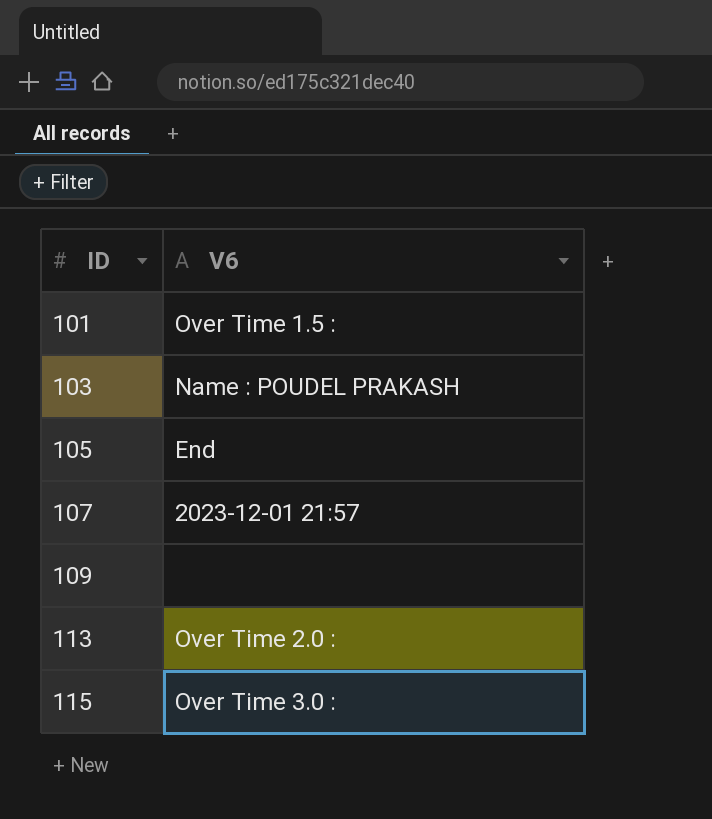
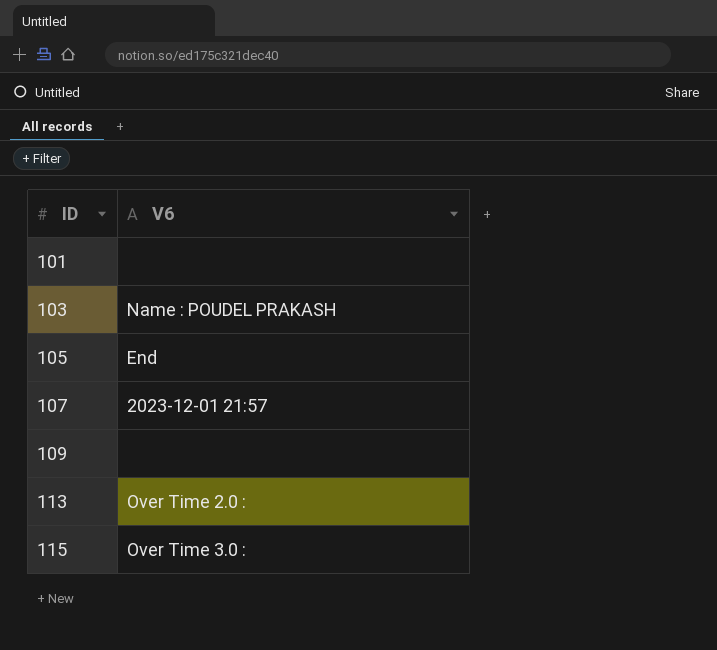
101 | V6: Over Time 1.5 : -> none

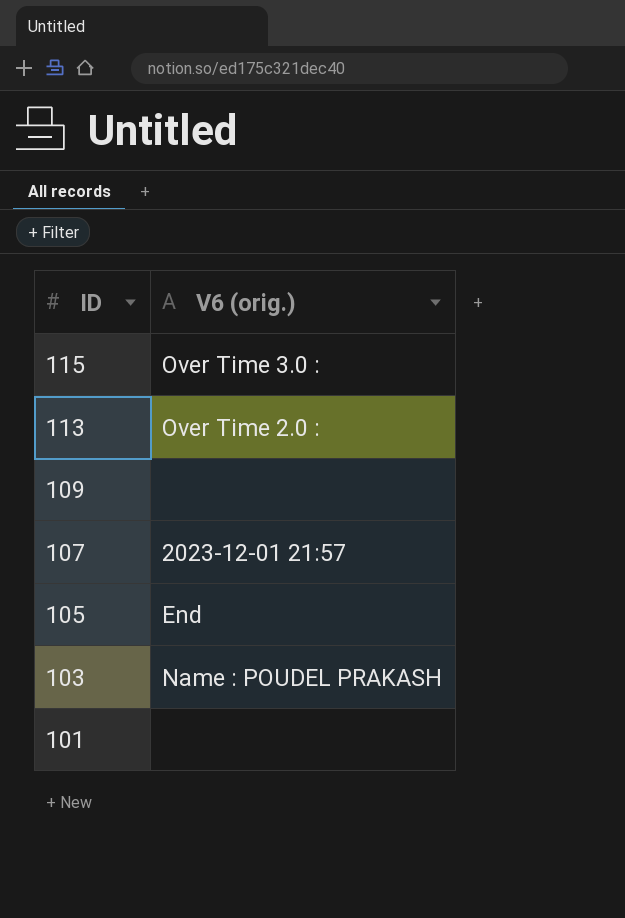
row order: ID ascending -> ID descending
column name: V6 -> V6 (orig.)

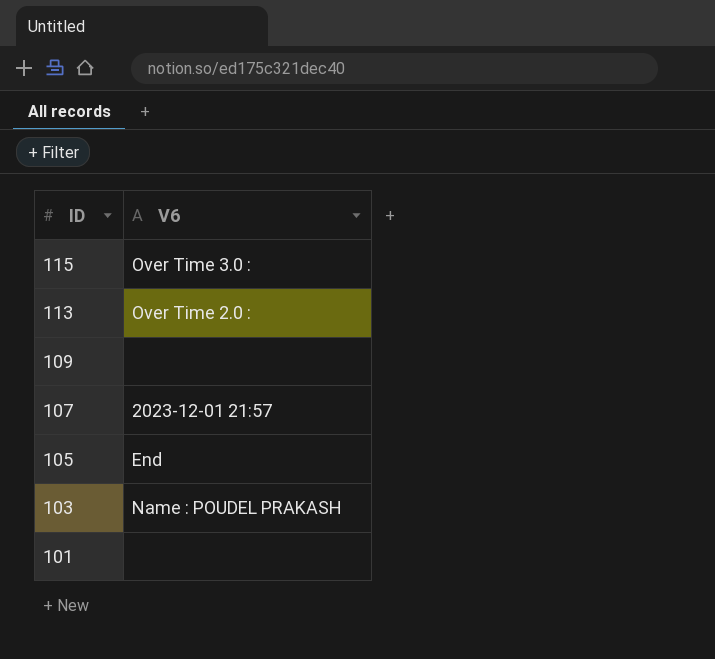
column name: V6 (orig.) -> V6

